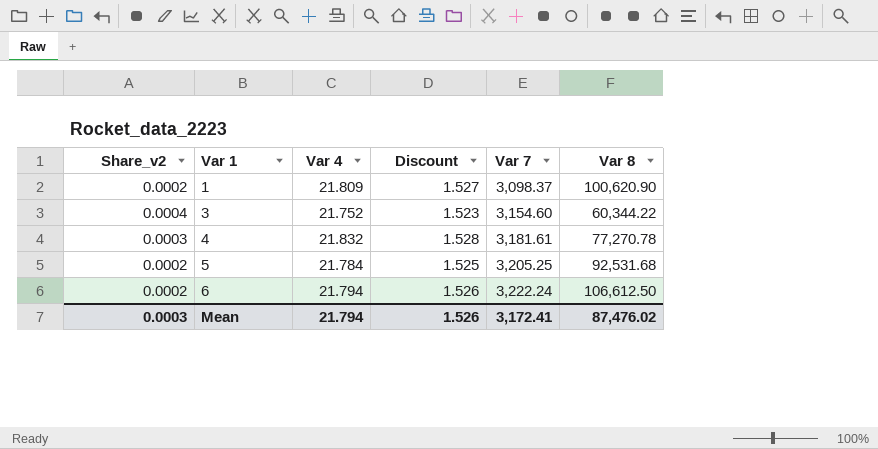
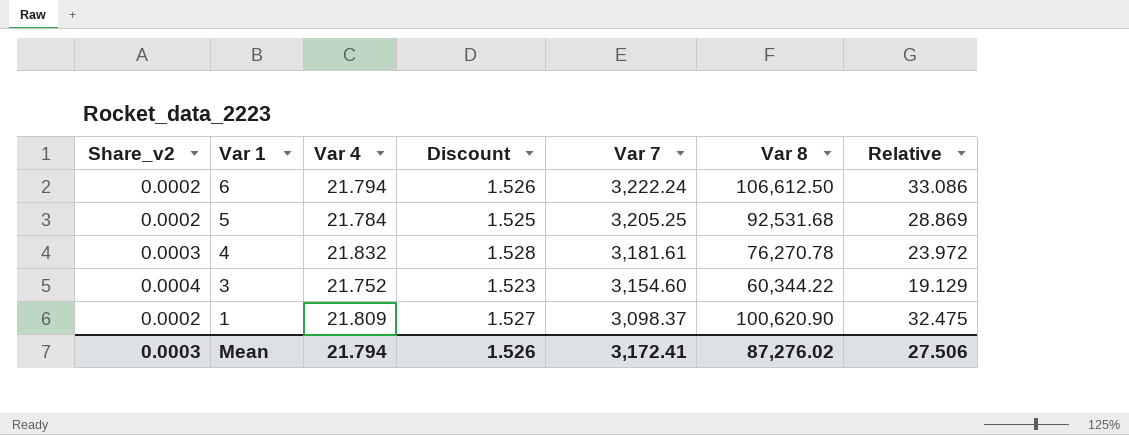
row order: Var 1 ascending -> Var 1 descending
column Relative | formula: none -> [Var 8] / [Var 7]
4 | Var 8: 77,270.78 -> 76,270.78
Mean | Var 8: 87,476.02 -> 87,276.02

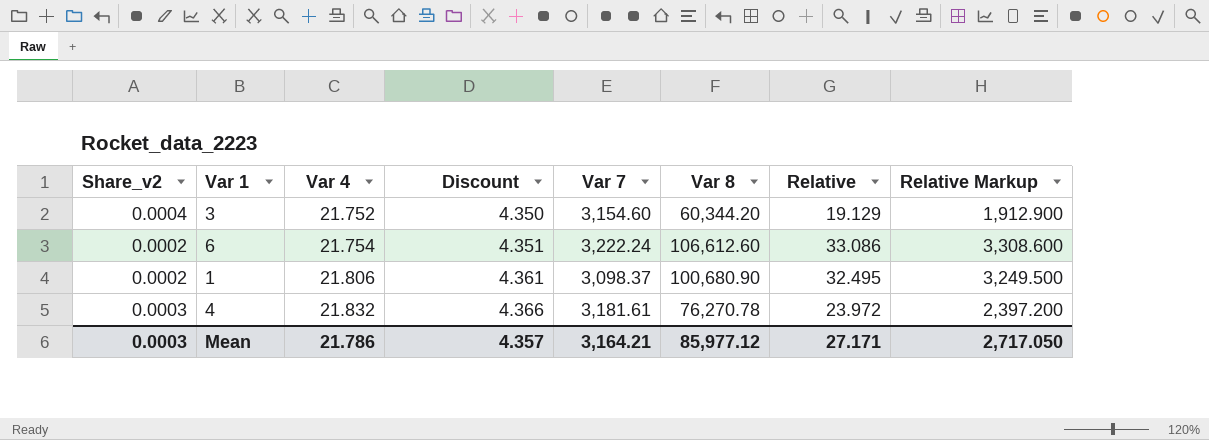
row order: Var 1 descending -> Var 4 ascending
column Discount | formula: [Var 4] * 0.07 -> [Var 4] * 0.2
column Relative Markup | formula: none -> [Relative] * 100
row 5: 0.0002 | 21.784 | 1.525 | 3,205.25 | 92,531.68 | 28.869 -> none
3 | Var 8: 60,344.22 -> 60,344.20
6 | Var 4: 21.794 -> 21.754
6 | Var 8: 106,612.50 -> 106,612.60
1 | Var 4: 21.809 -> 21.806
1 | Var 8: 100,620.90 -> 100,680.90
1 | Relative: 32.475 -> 32.495
Mean | Var 4: 21.794 -> 21.786
Mean | Discount: 1.526 -> 4.357
Mean | Var 7: 3,172.41 -> 3,164.21
Mean | Var 8: 87,276.02 -> 85,977.12
Mean | Relative: 27.506 -> 27.171

